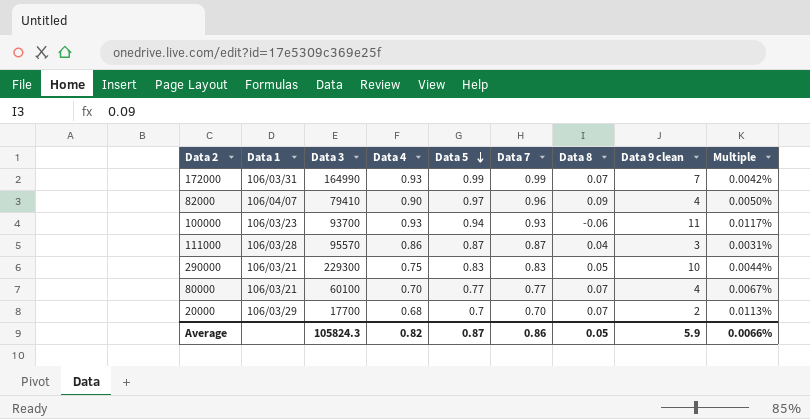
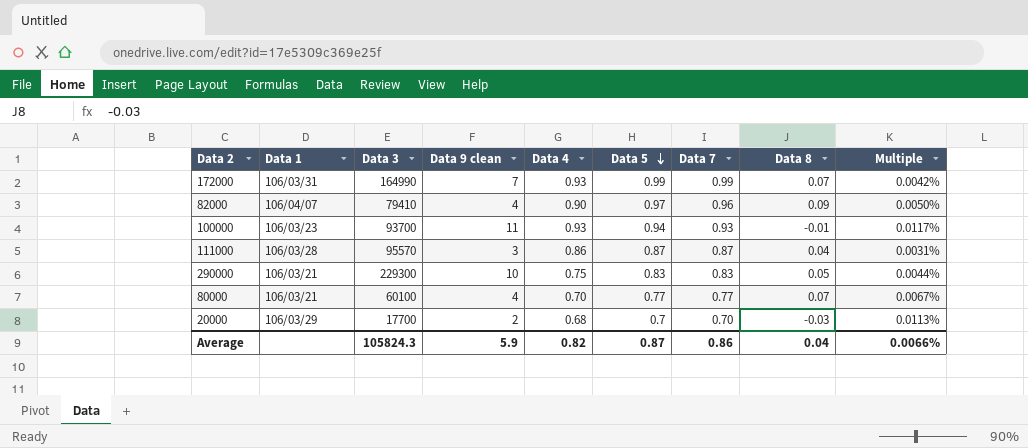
column Data 9 clean | position: 8 -> 4
100000 | Data 8: -0.06 -> -0.01
20000 | Data 8: 0.07 -> -0.03
Average | Data 8: 0.05 -> 0.04

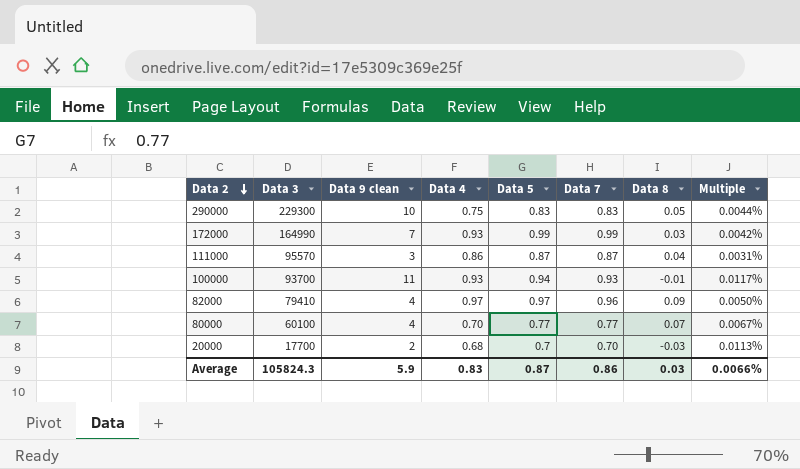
row order: Data 5 descending -> Data 2 descending
column Data 1 | position: 2 -> none
172000 | Data 8: 0.07 -> 0.03
82000 | Data 4: 0.90 -> 0.97
Average | Data 4: 0.82 -> 0.83
Average | Data 8: 0.04 -> 0.03

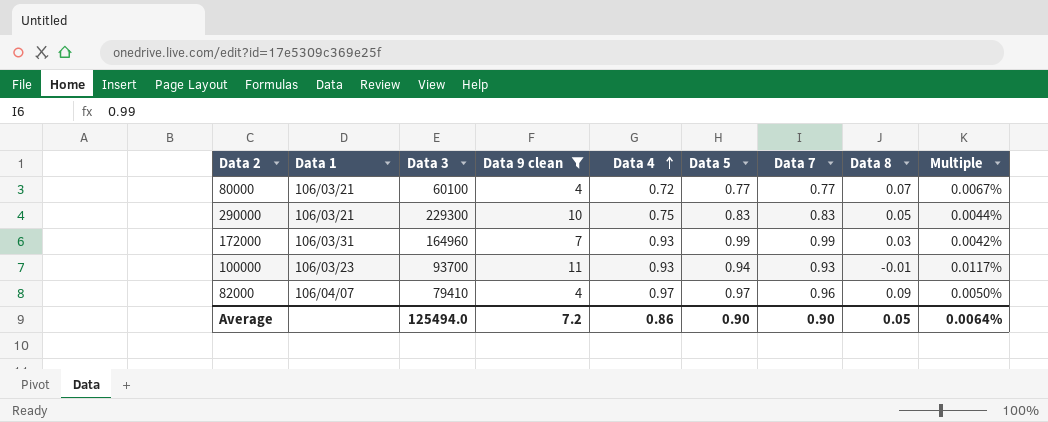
filter: none -> Data 9 clean >= 4
row order: Data 2 descending -> Data 4 ascending
column Data 1 | position: none -> 2
80000 | Data 4: 0.70 -> 0.72
172000 | Data 3: 164990 -> 164960
Average | Data 3: 105824.3 -> 125494.0
Average | Data 9 clean: 5.9 -> 7.2
Average | Data 4: 0.83 -> 0.86
Average | Data 5: 0.87 -> 0.90
Average | Data 7: 0.86 -> 0.90
Average | Data 8: 0.03 -> 0.05
Average | Multiple: 0.0066% -> 0.0064%

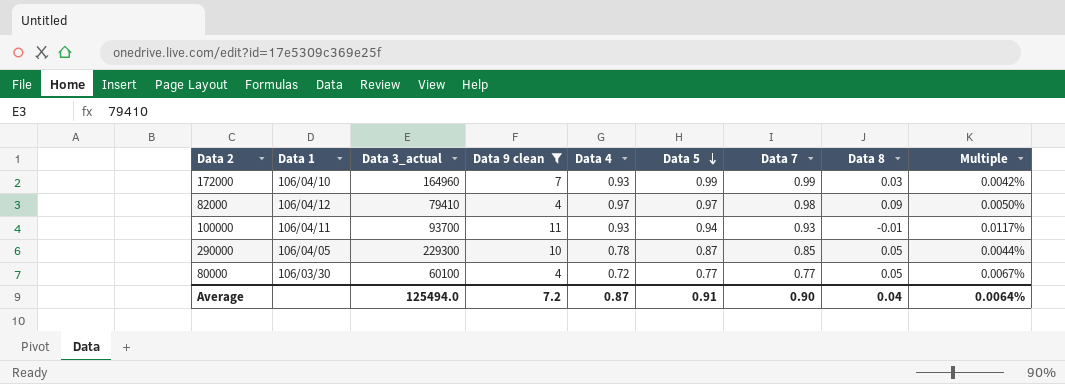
row order: Data 4 ascending -> Data 5 descending
column name: Data 3 -> Data 3_actual
172000 | Data 1: 106/03/31 -> 106/04/10
82000 | Data 1: 106/04/07 -> 106/04/12
82000 | Data 7: 0.96 -> 0.98
100000 | Data 1: 106/03/23 -> 106/04/11
290000 | Data 1: 106/03/21 -> 106/04/05
290000 | Data 4: 0.75 -> 0.78
290000 | Data 5: 0.83 -> 0.87
290000 | Data 7: 0.83 -> 0.85
80000 | Data 1: 106/03/21 -> 106/03/30
80000 | Data 8: 0.07 -> 0.05
Average | Data 4: 0.86 -> 0.87
Average | Data 5: 0.90 -> 0.91
Average | Data 8: 0.05 -> 0.04

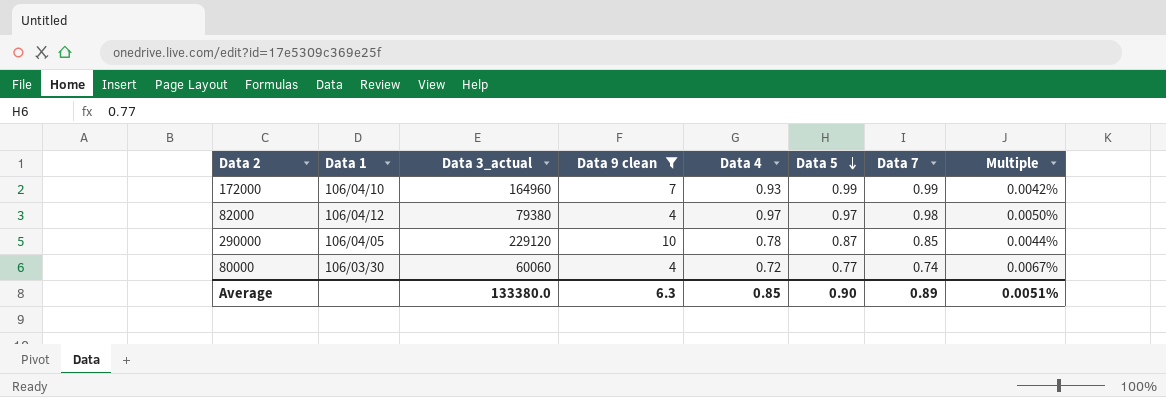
column Data 8 | position: 8 -> none
row 100000: 106/04/11 | 93700 | 11 | 0.93 | 0.94 | 0.93 | -0.01 | 0.0117% -> none
82000 | Data 3_actual: 79410 -> 79380
290000 | Data 3_actual: 229300 -> 229120
80000 | Data 3_actual: 60100 -> 60060
80000 | Data 7: 0.77 -> 0.74
Average | Data 3_actual: 125494.0 -> 133380.0
Average | Data 9 clean: 7.2 -> 6.3
Average | Data 4: 0.87 -> 0.85
Average | Data 5: 0.91 -> 0.90
Average | Data 7: 0.90 -> 0.89
Average | Multiple: 0.0064% -> 0.0051%

